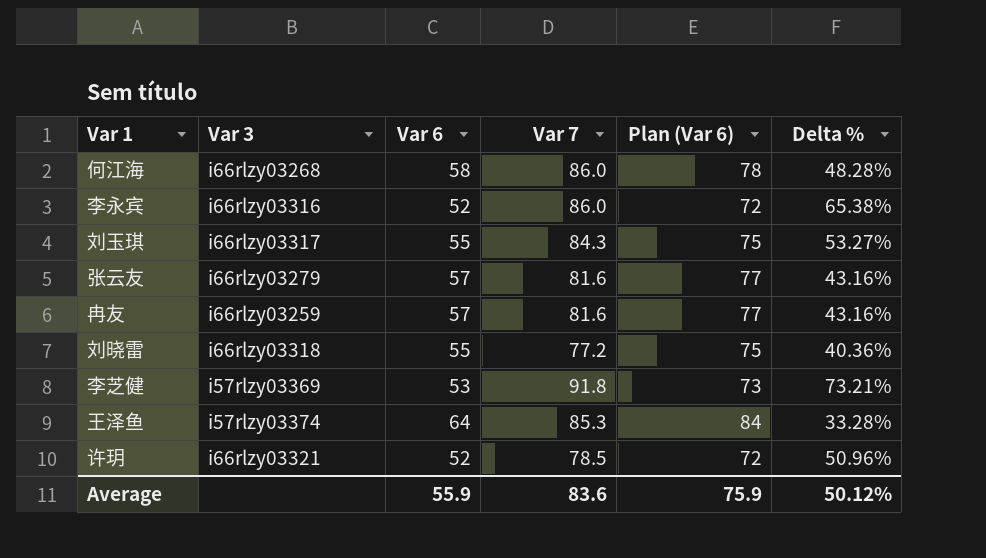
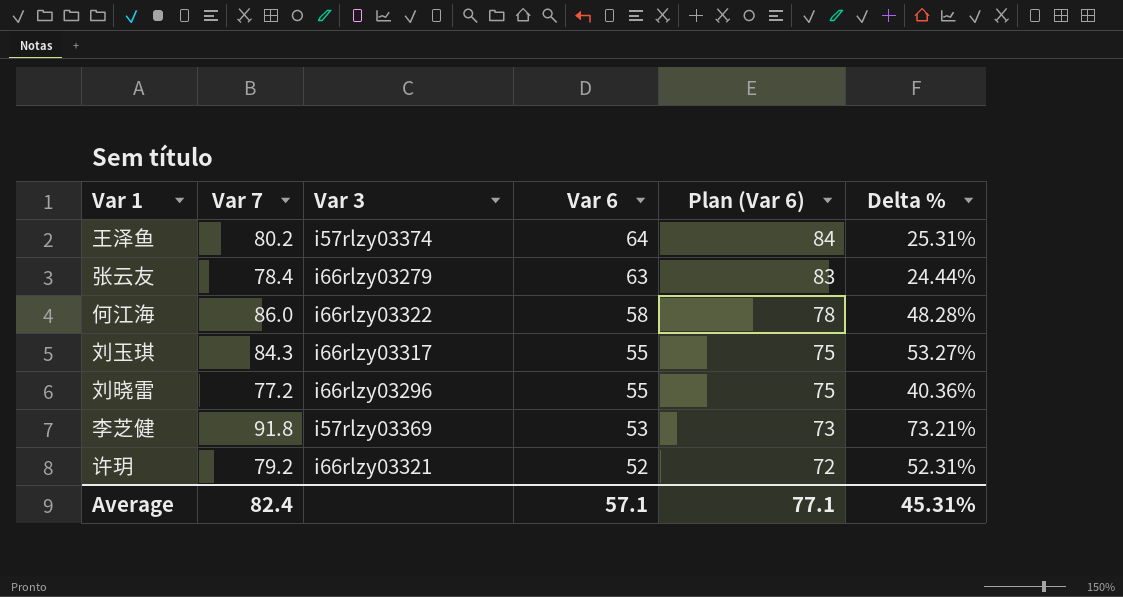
row order: none -> Var 6 descending
column Var 7 | position: 4 -> 2
row 李永宾: i66rlzy03316 | 52 | 86.0 | 72 | 65.38% -> none
row 冉友: i66rlzy03259 | 57 | 81.6 | 77 | 43.16% -> none
王泽鱼 | Var 7: 85.3 -> 80.2
王泽鱼 | Delta %: 33.28% -> 25.31%
张云友 | Var 7: 81.6 -> 78.4
张云友 | Var 6: 57 -> 63
张云友 | Plan (Var 6): 77 -> 83
张云友 | Delta %: 43.16% -> 24.44%
何江海 | Var 3: i66rlzy03268 -> i66rlzy03322
刘晓雷 | Var 3: i66rlzy03318 -> i66rlzy03296
许玥 | Var 7: 78.5 -> 79.2
许玥 | Delta %: 50.96% -> 52.31%
Average | Var 7: 83.6 -> 82.4
Average | Var 6: 55.9 -> 57.1
Average | Plan (Var 6): 75.9 -> 77.1
Average | Delta %: 50.12% -> 45.31%

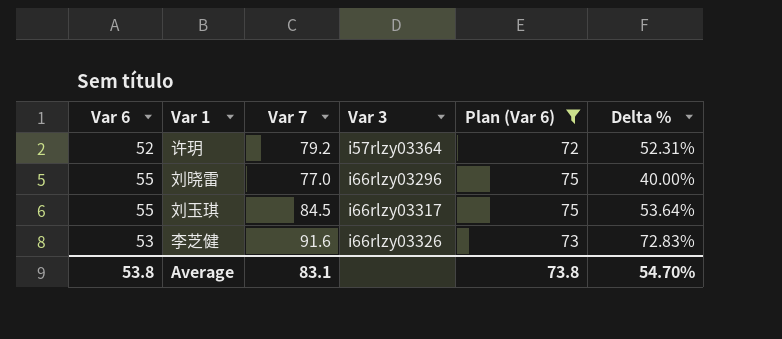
filter: none -> Plan (Var 6) <= 75
row order: Var 6 descending -> Var 3 ascending
column Var 6 | position: 4 -> 1
许玥 | Var 3: i66rlzy03321 -> i57rlzy03364
刘晓雷 | Var 7: 77.2 -> 77.0
刘晓雷 | Delta %: 40.36% -> 40.00%
刘玉琪 | Var 7: 84.3 -> 84.5
刘玉琪 | Delta %: 53.27% -> 53.64%
李芝健 | Var 7: 91.8 -> 91.6
李芝健 | Var 3: i57rlzy03369 -> i66rlzy03326
李芝健 | Delta %: 73.21% -> 72.83%
Average | Var 6: 57.1 -> 53.8
Average | Var 7: 82.4 -> 83.1
Average | Plan (Var 6): 77.1 -> 73.8
Average | Delta %: 45.31% -> 54.70%

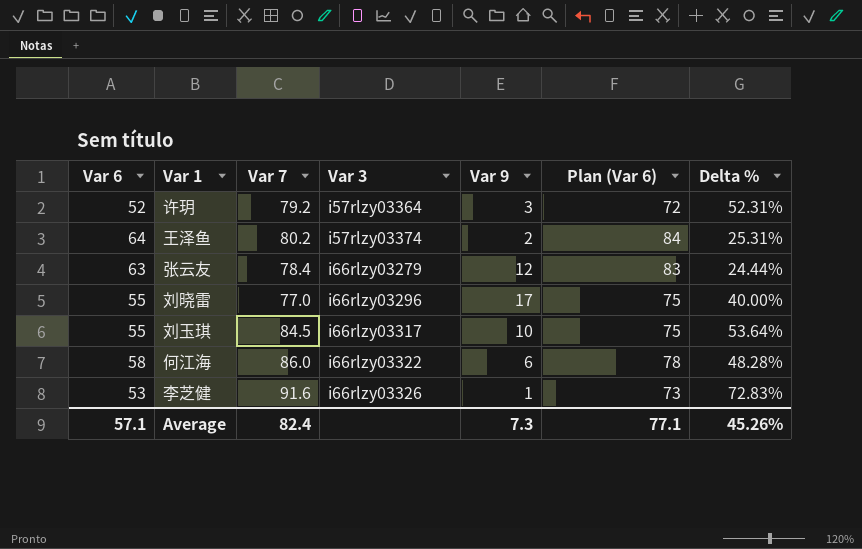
filter: Plan (Var 6) <= 75 -> none
column Var 9 | position: none -> 5
Average | Var 6: 53.8 -> 57.1
Average | Var 7: 83.1 -> 82.4
Average | Plan (Var 6): 73.8 -> 77.1
Average | Delta %: 54.70% -> 45.26%

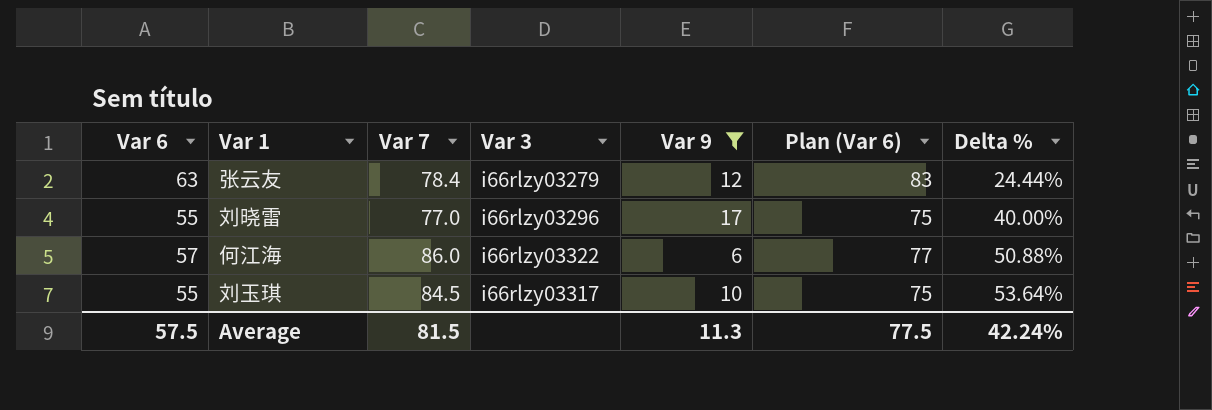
filter: none -> Var 9 >= 6
row order: Var 3 ascending -> Delta % ascending
何江海 | Var 6: 58 -> 57
何江海 | Plan (Var 6): 78 -> 77
何江海 | Delta %: 48.28% -> 50.88%
Average | Var 6: 57.1 -> 57.5
Average | Var 7: 82.4 -> 81.5
Average | Var 9: 7.3 -> 11.3
Average | Plan (Var 6): 77.1 -> 77.5
Average | Delta %: 45.26% -> 42.24%

